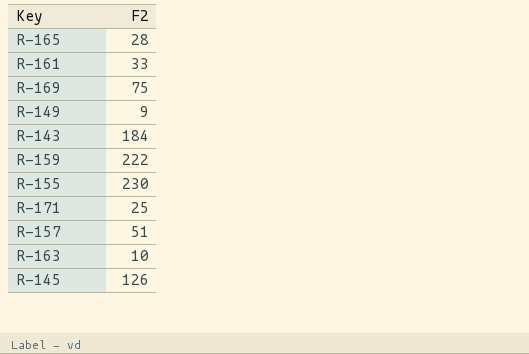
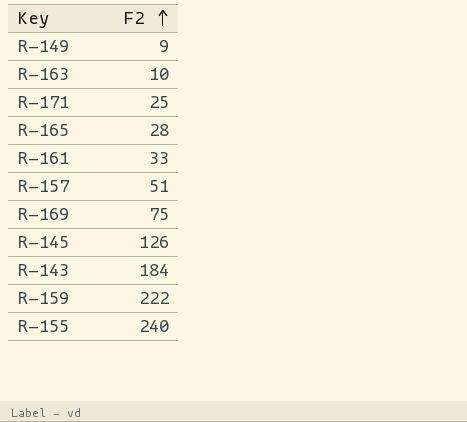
row order: none -> F2 ascending
R-155 | F2: 230 -> 240

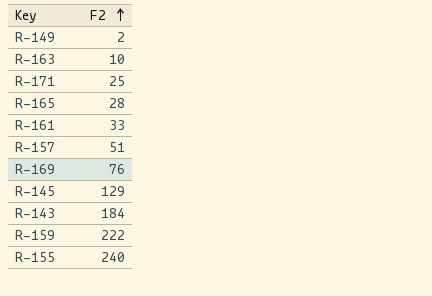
R-149 | F2: 9 -> 2
R-169 | F2: 75 -> 76
R-145 | F2: 126 -> 129

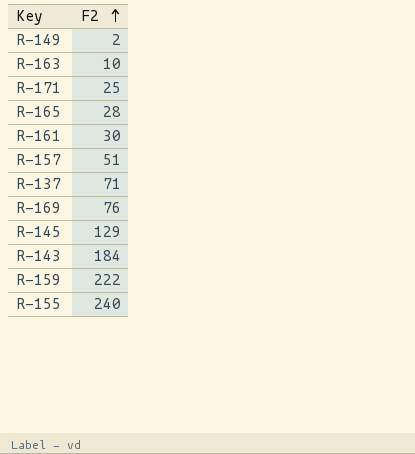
R-161 | F2: 33 -> 30
row R-137: none -> 71

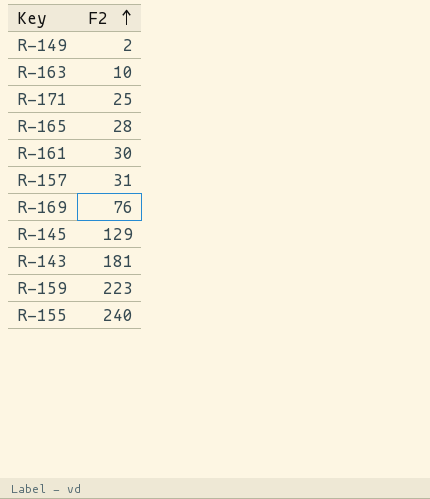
row R-137: 71 -> none
R-157 | F2: 51 -> 31
R-143 | F2: 184 -> 181
R-159 | F2: 222 -> 223

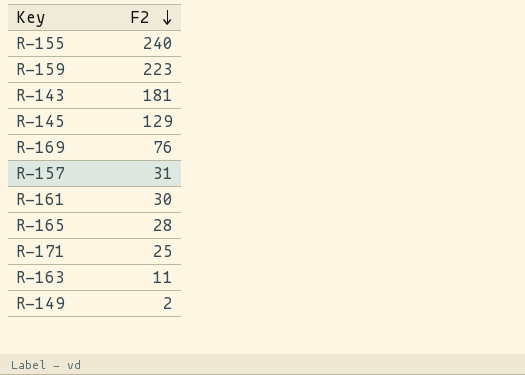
row order: F2 ascending -> F2 descending
R-163 | F2: 10 -> 11

